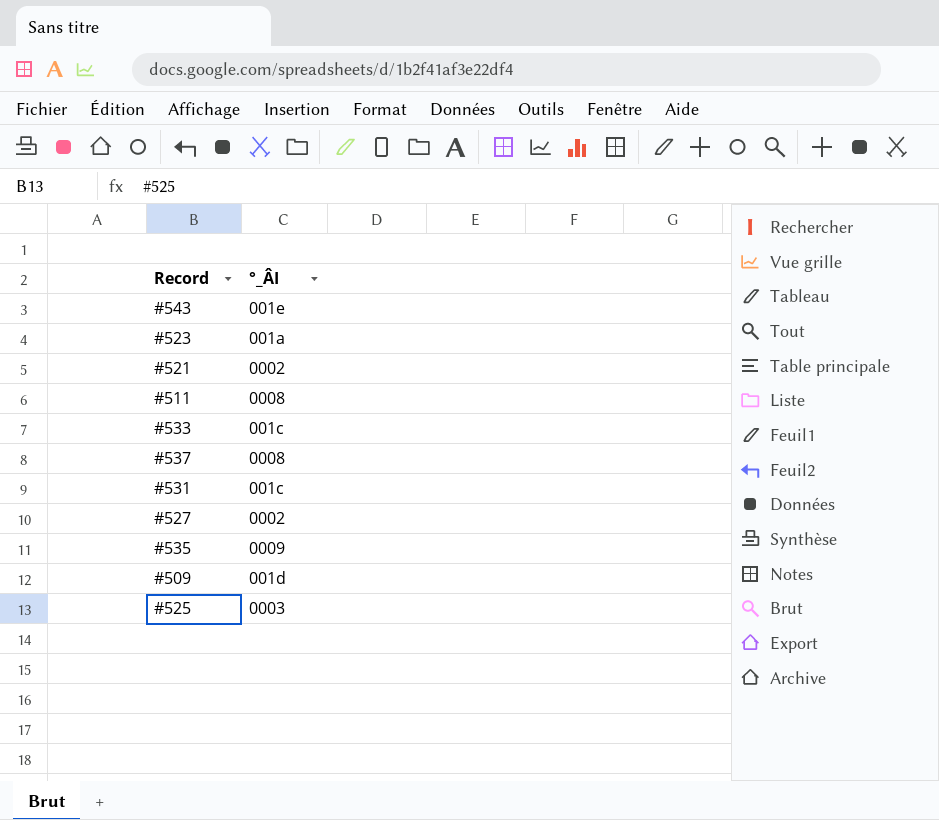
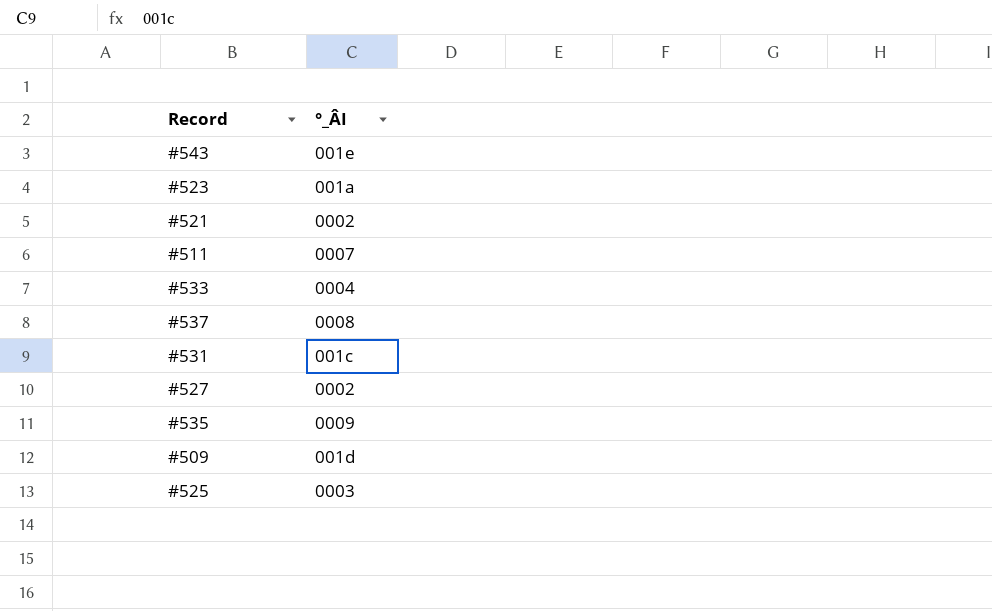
#511 | °_ÂI: 0008 -> 0007
#533 | °_ÂI: 001c -> 0004

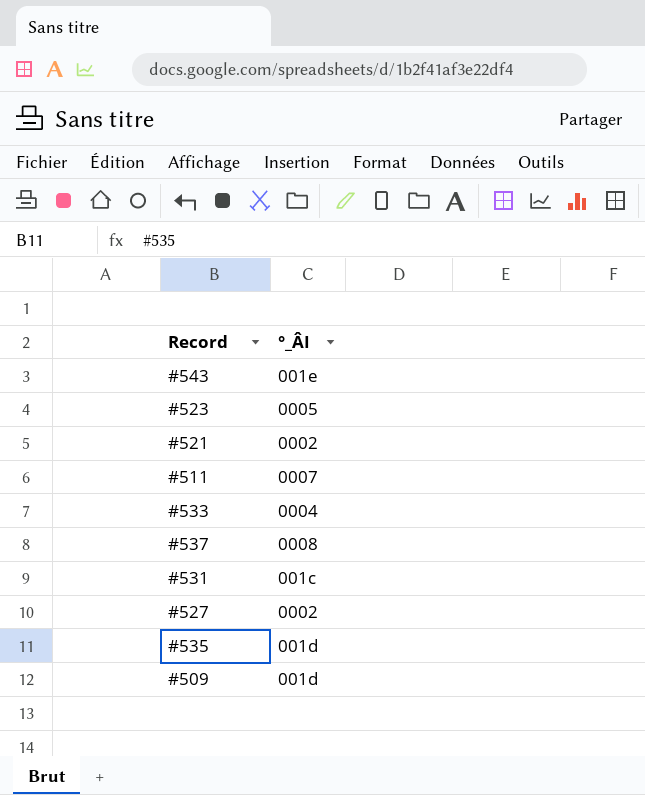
row #525: 0003 -> none
#523 | °_ÂI: 001a -> 0005
#535 | °_ÂI: 0009 -> 001d

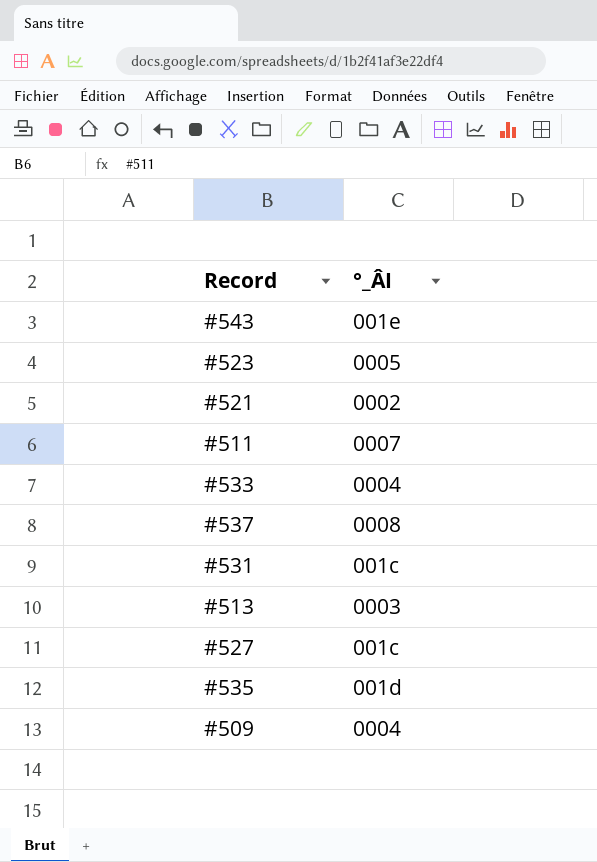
row #513: none -> 0003
#527 | °_ÂI: 0002 -> 001c
#509 | °_ÂI: 001d -> 0004

